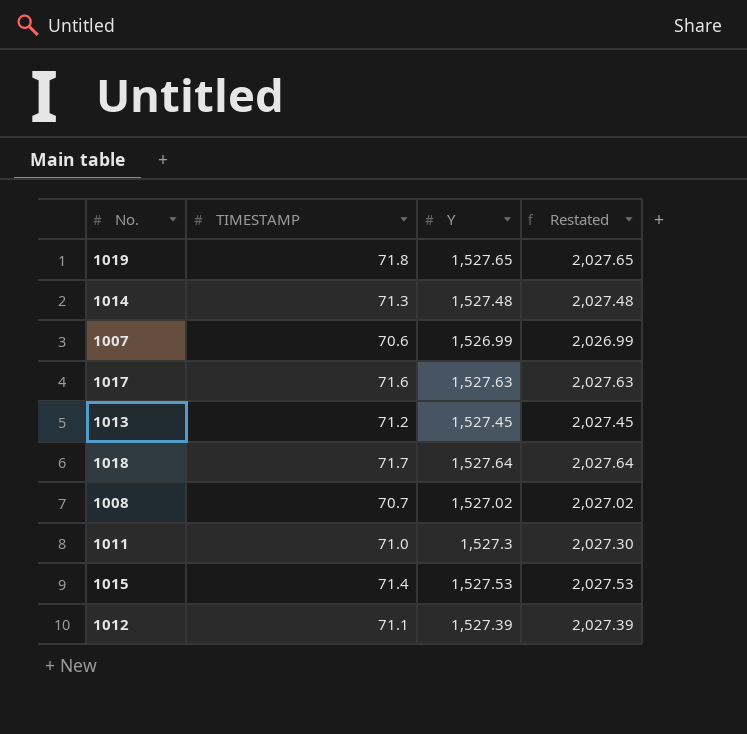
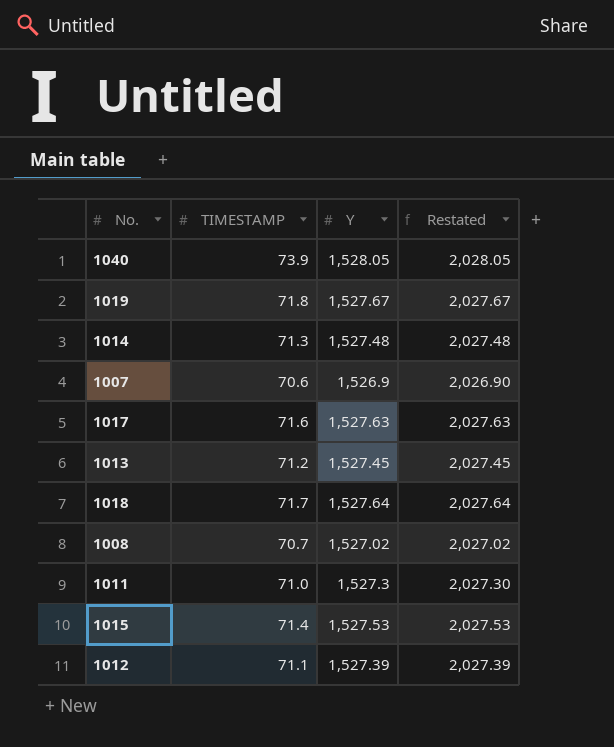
row 1040: none -> 73.9 | 1,528.05 | 2,028.05
1019 | Y: 1,527.65 -> 1,527.67
1019 | Restated: 2,027.65 -> 2,027.67
1007 | Y: 1,526.99 -> 1,526.9
1007 | Restated: 2,026.99 -> 2,026.90

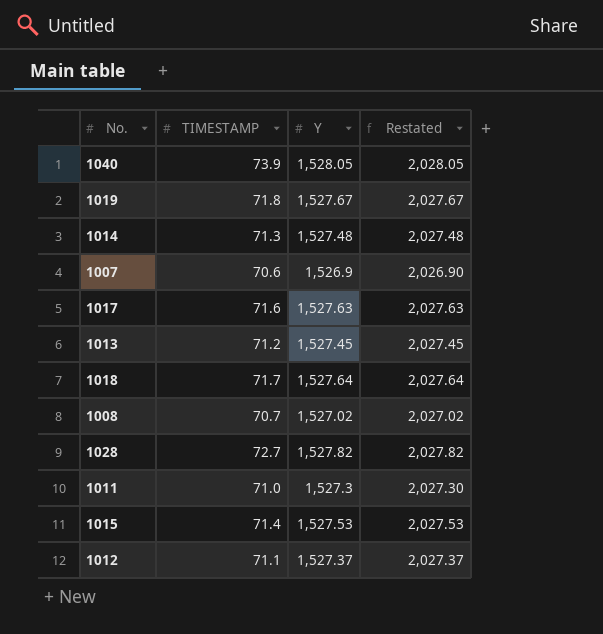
row 1028: none -> 72.7 | 1,527.82 | 2,027.82
1012 | Y: 1,527.39 -> 1,527.37
1012 | Restated: 2,027.39 -> 2,027.37

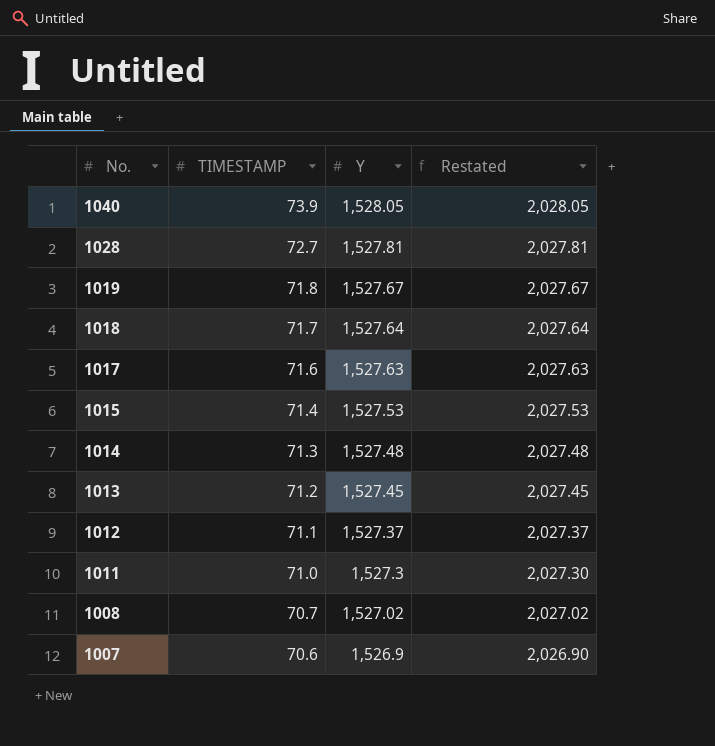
row order: none -> No. descending
1028 | Y: 1,527.82 -> 1,527.81
1028 | Restated: 2,027.82 -> 2,027.81

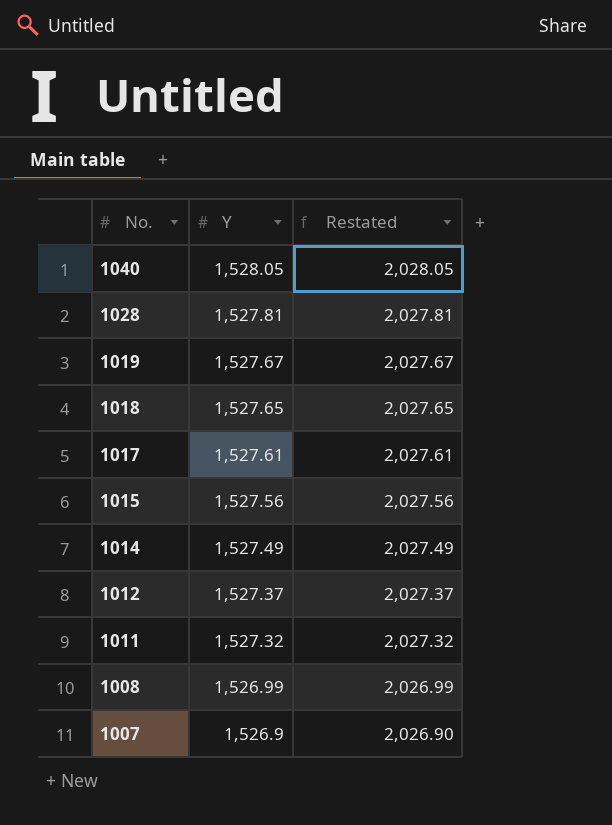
column TIMESTAMP | position: 2 -> none
row 1013: 71.2 | 1,527.45 | 2,027.45 -> none
1018 | Y: 1,527.64 -> 1,527.65
1018 | Restated: 2,027.64 -> 2,027.65
1017 | Y: 1,527.63 -> 1,527.61
1017 | Restated: 2,027.63 -> 2,027.61
1015 | Y: 1,527.53 -> 1,527.56
1015 | Restated: 2,027.53 -> 2,027.56
1014 | Y: 1,527.48 -> 1,527.49
1014 | Restated: 2,027.48 -> 2,027.49
1011 | Y: 1,527.3 -> 1,527.32
1011 | Restated: 2,027.30 -> 2,027.32
1008 | Y: 1,527.02 -> 1,526.99
1008 | Restated: 2,027.02 -> 2,026.99

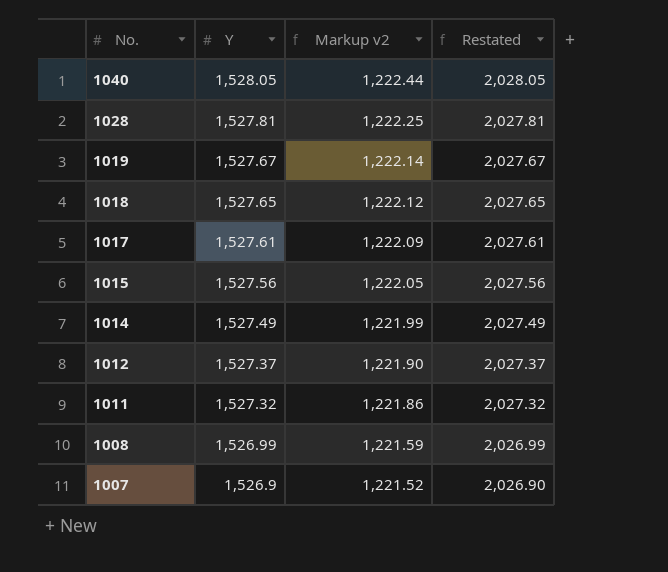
column Markup v2 | formula: none -> [Y] * 0.8

